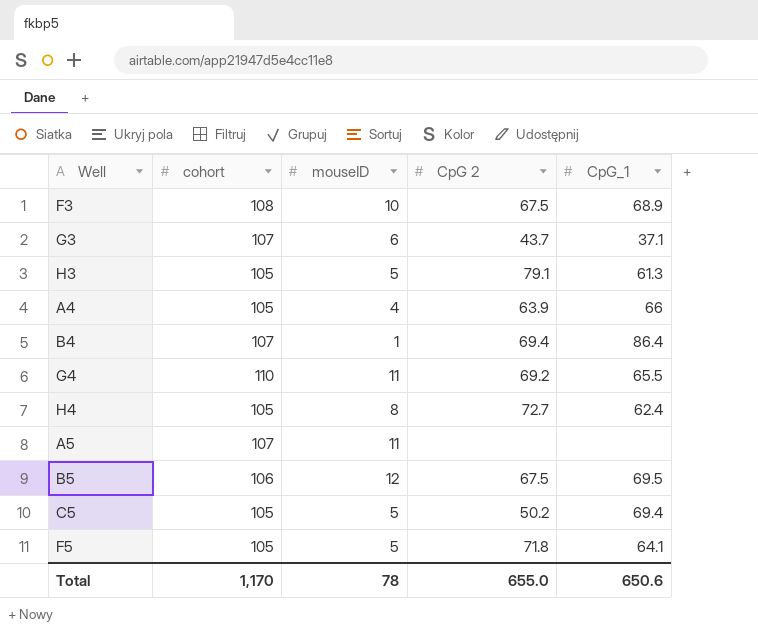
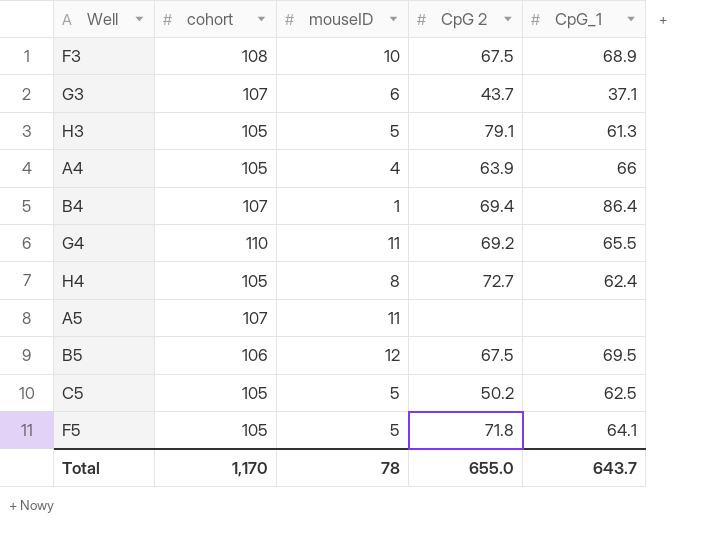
C5 | CpG_1: 69.4 -> 62.5
Total | CpG_1: 650.6 -> 643.7

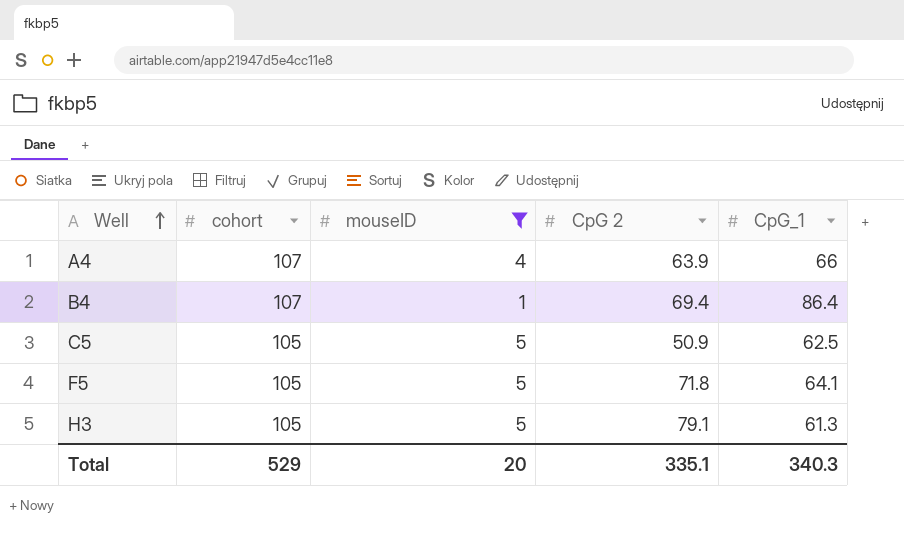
filter: none -> mouseID <= 5
row order: none -> Well ascending
A4 | cohort: 105 -> 107
C5 | CpG 2: 50.2 -> 50.9
Total | cohort: 1,170 -> 529
Total | mouseID: 78 -> 20
Total | CpG 2: 655.0 -> 335.1
Total | CpG_1: 643.7 -> 340.3

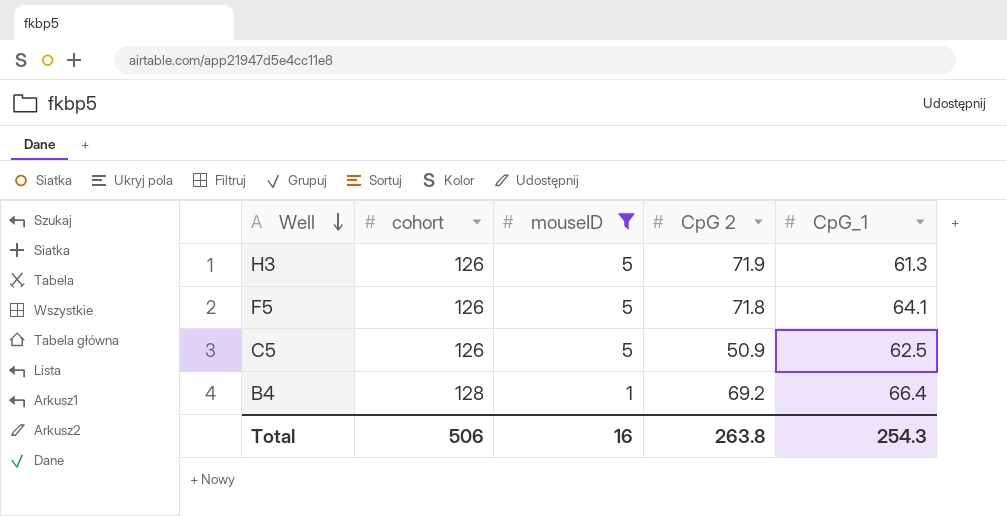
row order: Well ascending -> Well descending
row A4: 107 | 4 | 63.9 | 66 -> none
H3 | cohort: 105 -> 126
H3 | CpG 2: 79.1 -> 71.9
F5 | cohort: 105 -> 126
C5 | cohort: 105 -> 126
B4 | cohort: 107 -> 128
B4 | CpG 2: 69.4 -> 69.2
B4 | CpG_1: 86.4 -> 66.4
Total | cohort: 529 -> 506
Total | mouseID: 20 -> 16
Total | CpG 2: 335.1 -> 263.8
Total | CpG_1: 340.3 -> 254.3

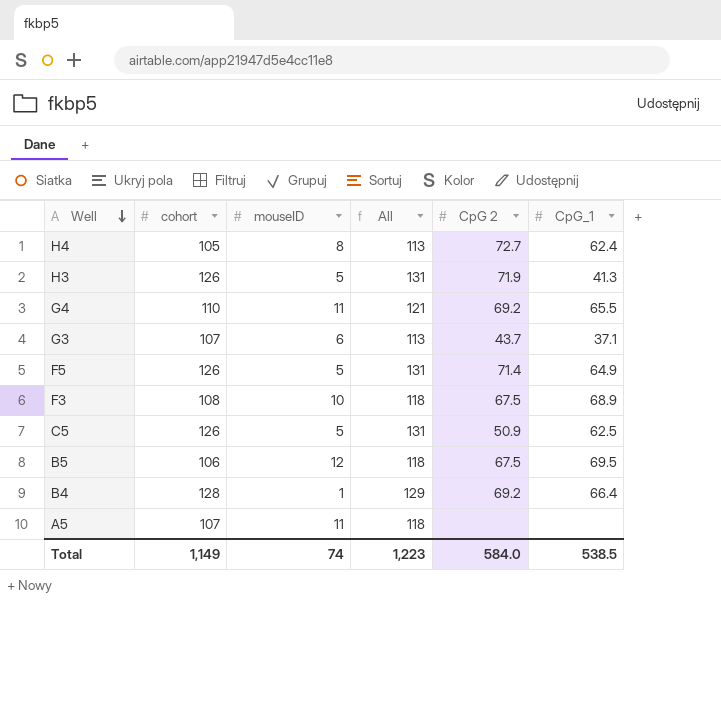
filter: mouseID <= 5 -> none
column All | formula: none -> [cohort] + [mouseID]
H3 | CpG_1: 61.3 -> 41.3
F5 | CpG 2: 71.8 -> 71.4
F5 | CpG_1: 64.1 -> 64.9
Total | cohort: 506 -> 1,149
Total | mouseID: 16 -> 74
Total | CpG 2: 263.8 -> 584.0
Total | CpG_1: 254.3 -> 538.5

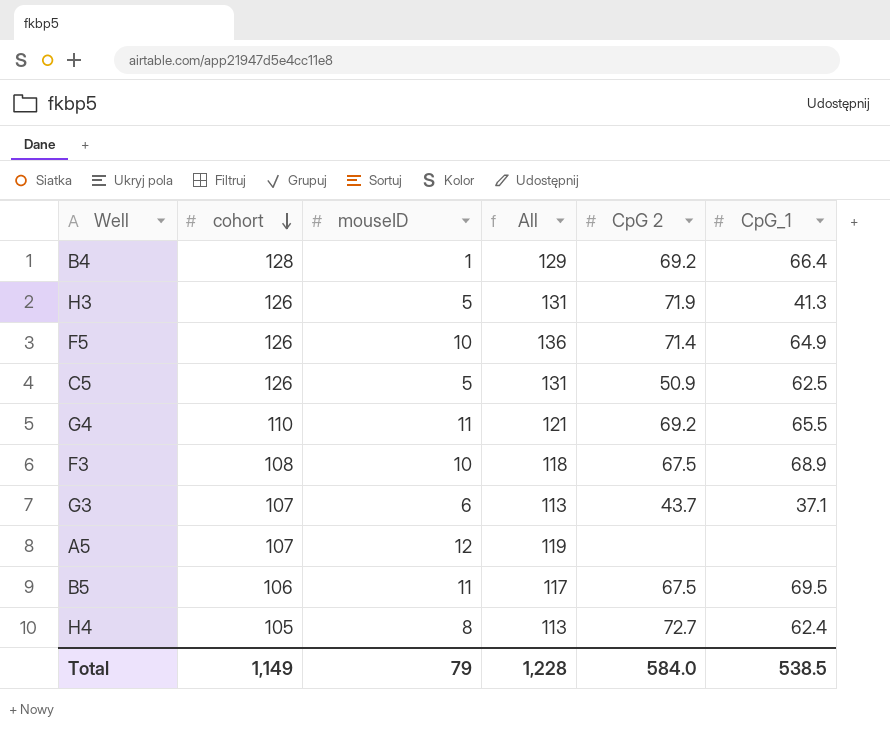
row order: Well descending -> cohort descending
F5 | mouseID: 5 -> 10
F5 | All: 131 -> 136
A5 | mouseID: 11 -> 12
A5 | All: 118 -> 119
B5 | mouseID: 12 -> 11
B5 | All: 118 -> 117
Total | mouseID: 74 -> 79
Total | All: 1,223 -> 1,228

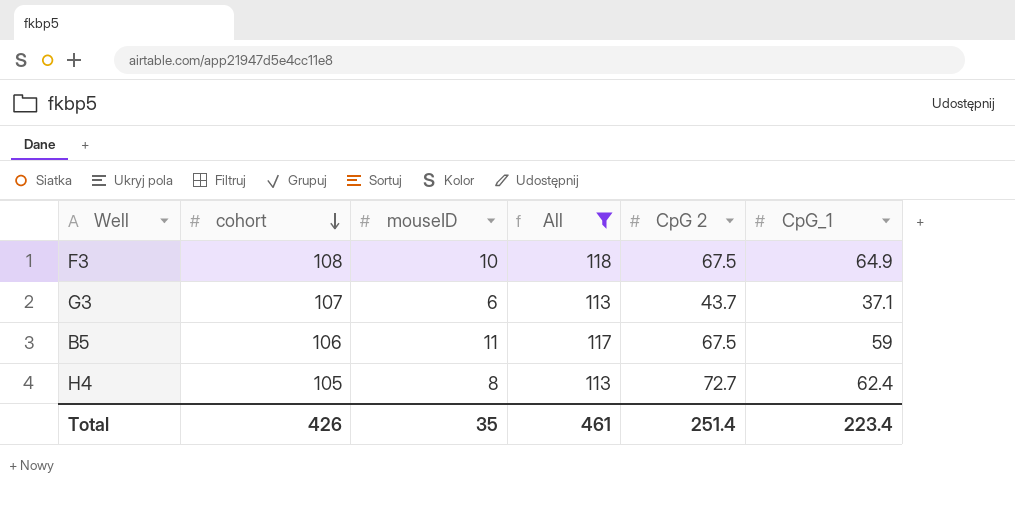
filter: none -> All <= 118
F3 | CpG_1: 68.9 -> 64.9
B5 | CpG_1: 69.5 -> 59
Total | cohort: 1,149 -> 426
Total | mouseID: 79 -> 35
Total | All: 1,228 -> 461
Total | CpG 2: 584.0 -> 251.4
Total | CpG_1: 538.5 -> 223.4

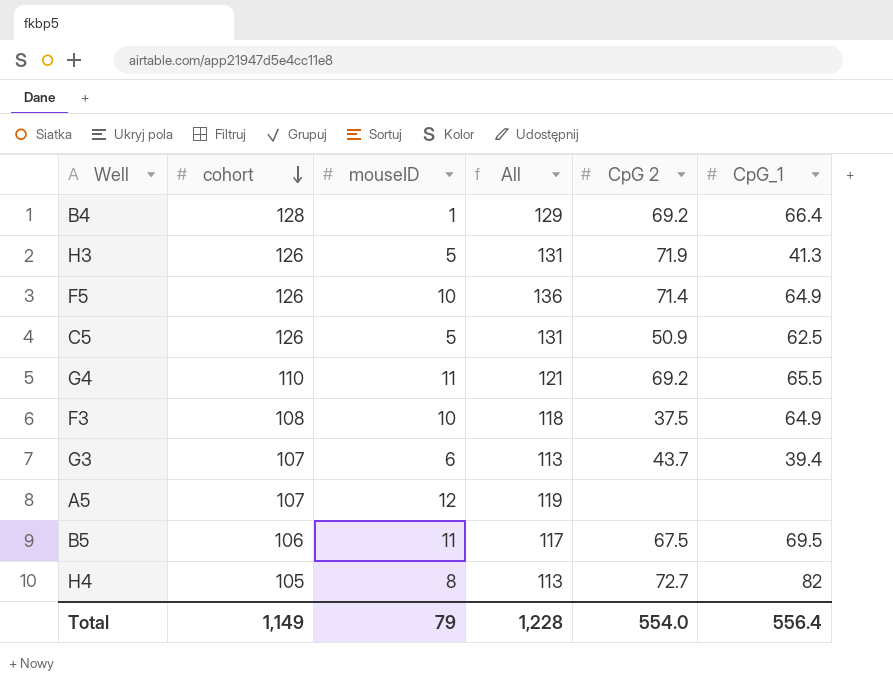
filter: All <= 118 -> none
F3 | CpG 2: 67.5 -> 37.5
G3 | CpG_1: 37.1 -> 39.4
B5 | CpG_1: 59 -> 69.5
H4 | CpG_1: 62.4 -> 82
Total | cohort: 426 -> 1,149
Total | mouseID: 35 -> 79
Total | All: 461 -> 1,228
Total | CpG 2: 251.4 -> 554.0
Total | CpG_1: 223.4 -> 556.4

